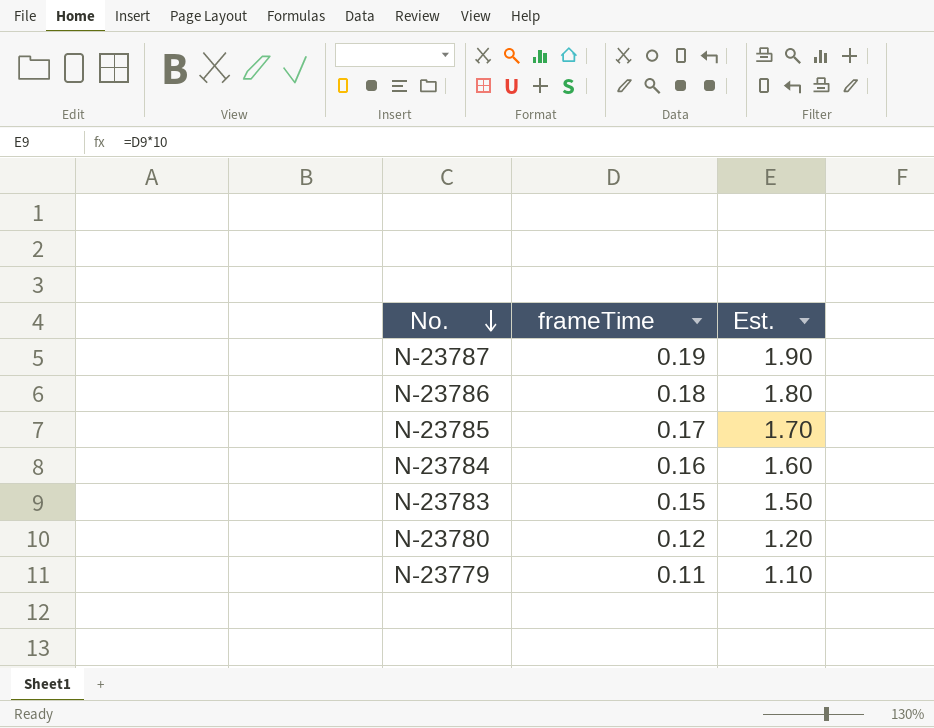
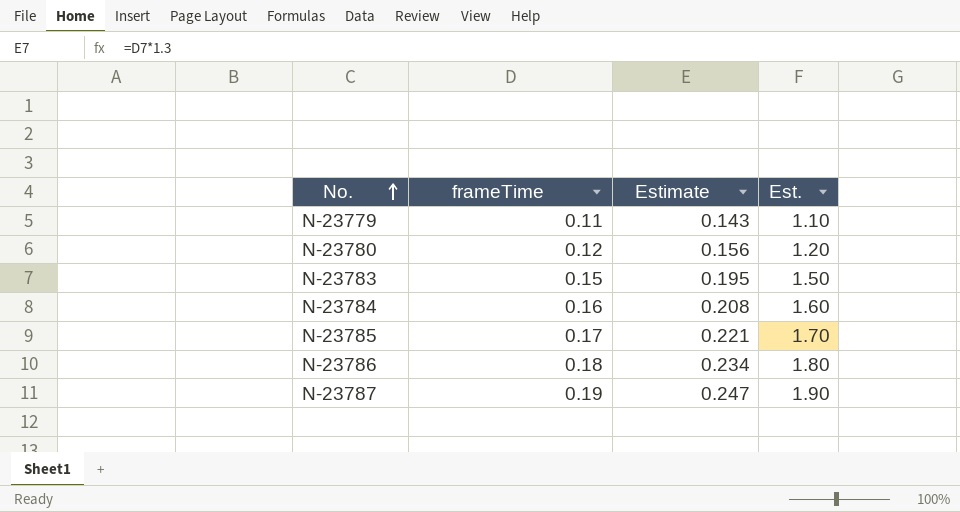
row order: No. descending -> No. ascending
column Estimate | formula: none -> [frameTime] * 1.3

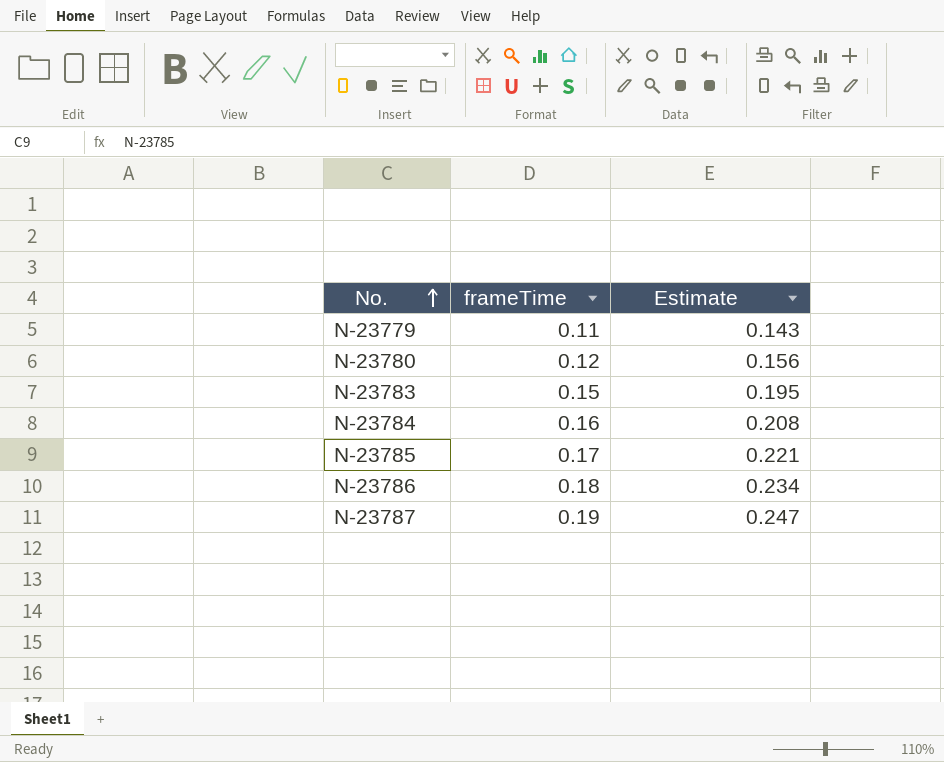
column Est. | formula: [frameTime] * 10 -> none

